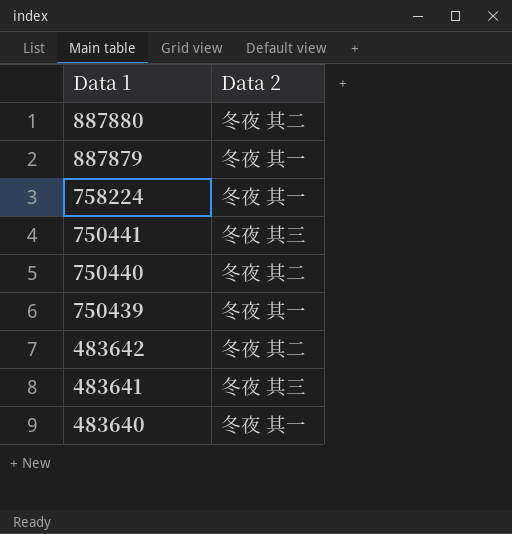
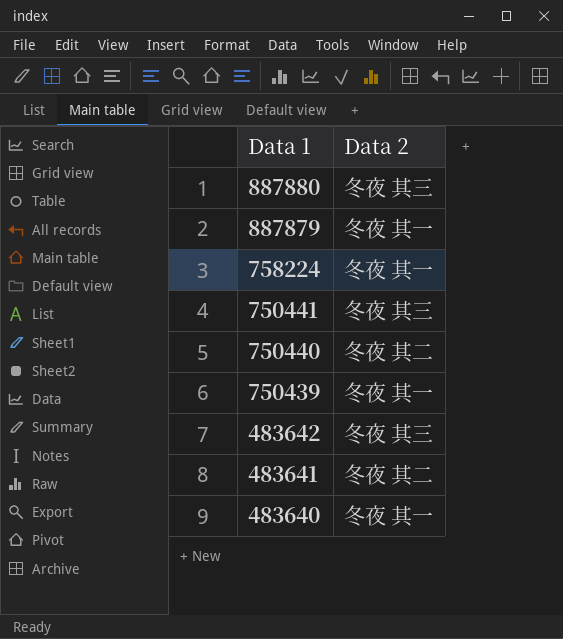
887880 | Data 2: 冬夜 其二 -> 冬夜 其三
483642 | Data 2: 冬夜 其二 -> 冬夜 其三
483641 | Data 2: 冬夜 其三 -> 冬夜 其二

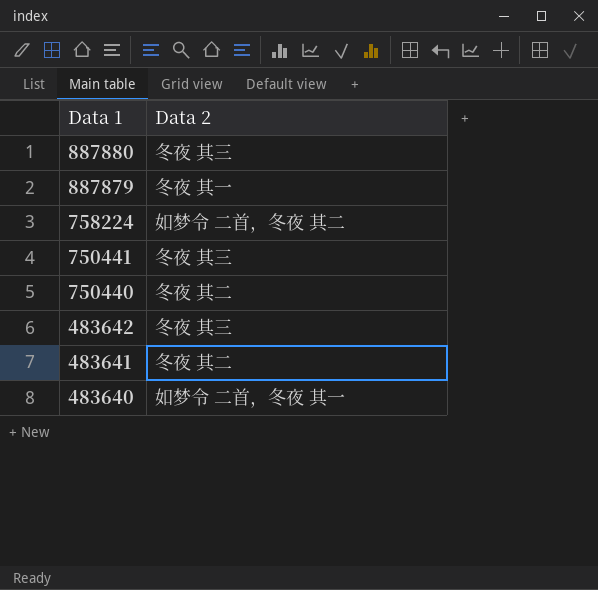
row 750439: 冬夜 其一 -> none
758224 | Data 2: 冬夜 其一 -> 如梦令 二首，冬夜 其二
483640 | Data 2: 冬夜 其一 -> 如梦令 二首，冬夜 其一

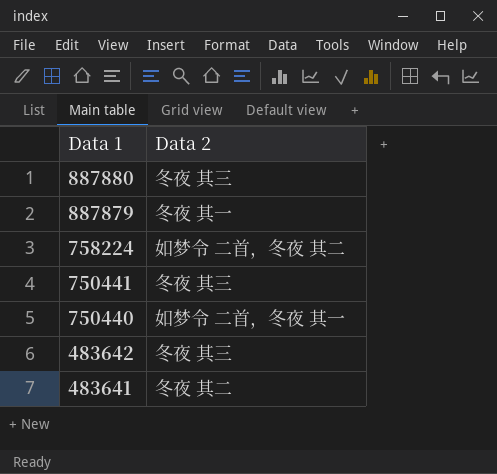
row 483640: 如梦令 二首，冬夜 其一 -> none
750440 | Data 2: 冬夜 其二 -> 如梦令 二首，冬夜 其一

